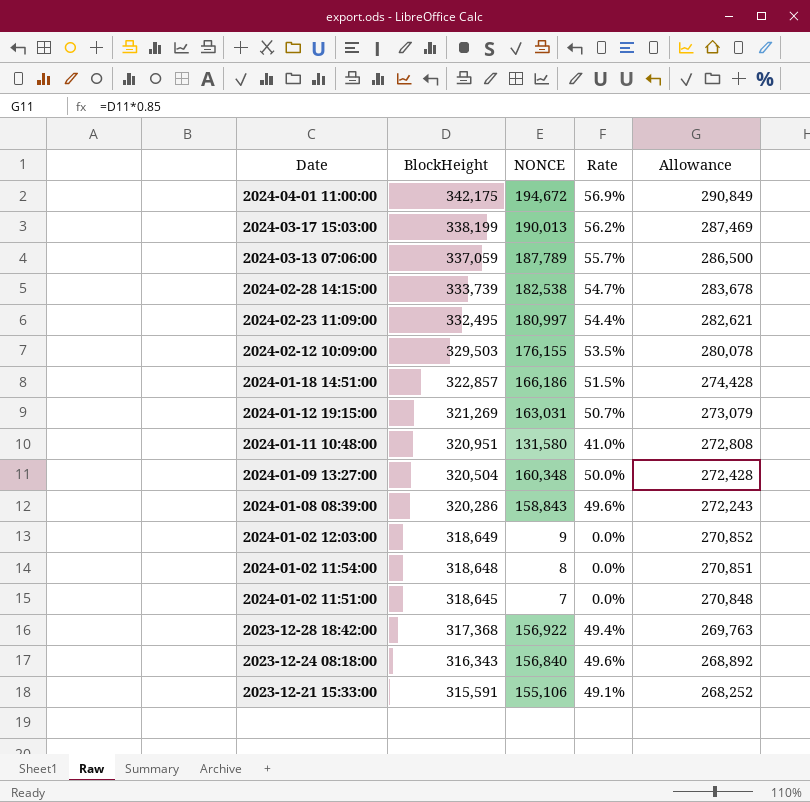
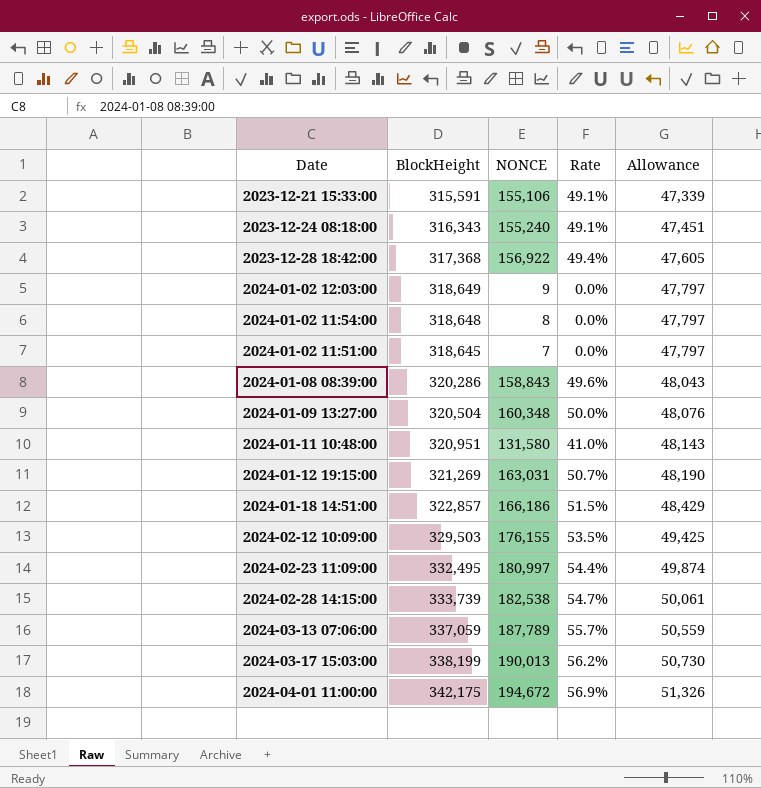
row order: Date descending -> Allowance ascending
column Allowance | formula: [BlockHeight] * 0.85 -> [BlockHeight] * 0.15
2023-12-24 08:18:00 | NONCE: 156,840 -> 155,240
2023-12-24 08:18:00 | Rate: 49.6% -> 49.1%

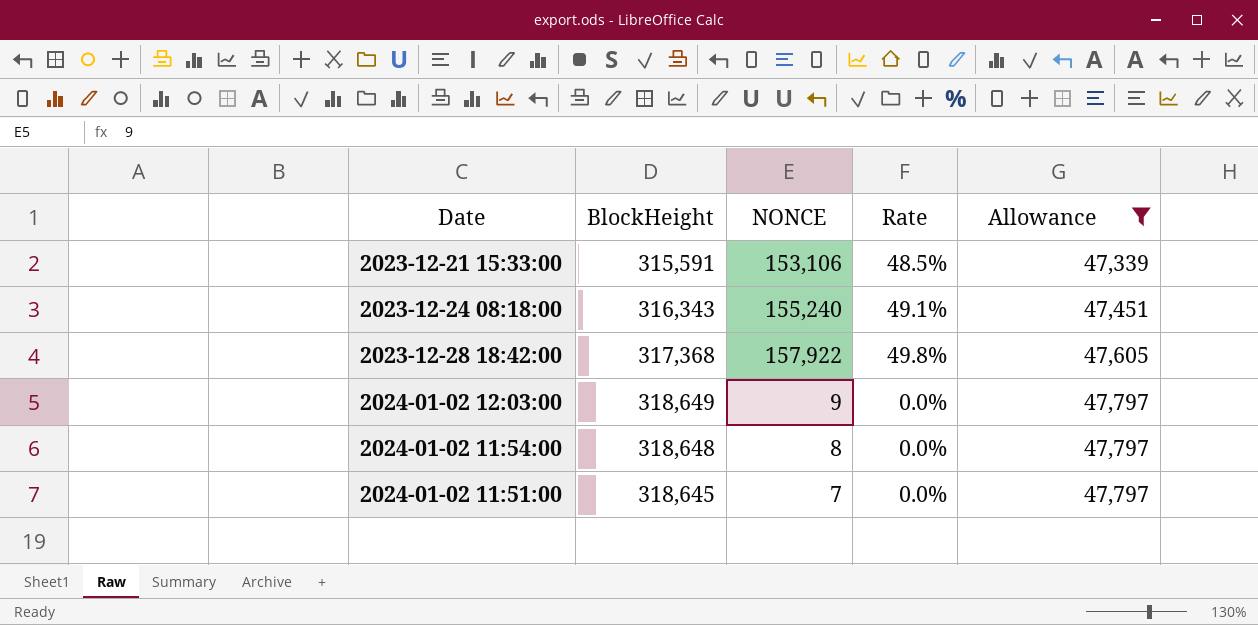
filter: none -> Allowance <= 47,797
2023-12-21 15:33:00 | NONCE: 155,106 -> 153,106
2023-12-21 15:33:00 | Rate: 49.1% -> 48.5%
2023-12-28 18:42:00 | NONCE: 156,922 -> 157,922
2023-12-28 18:42:00 | Rate: 49.4% -> 49.8%

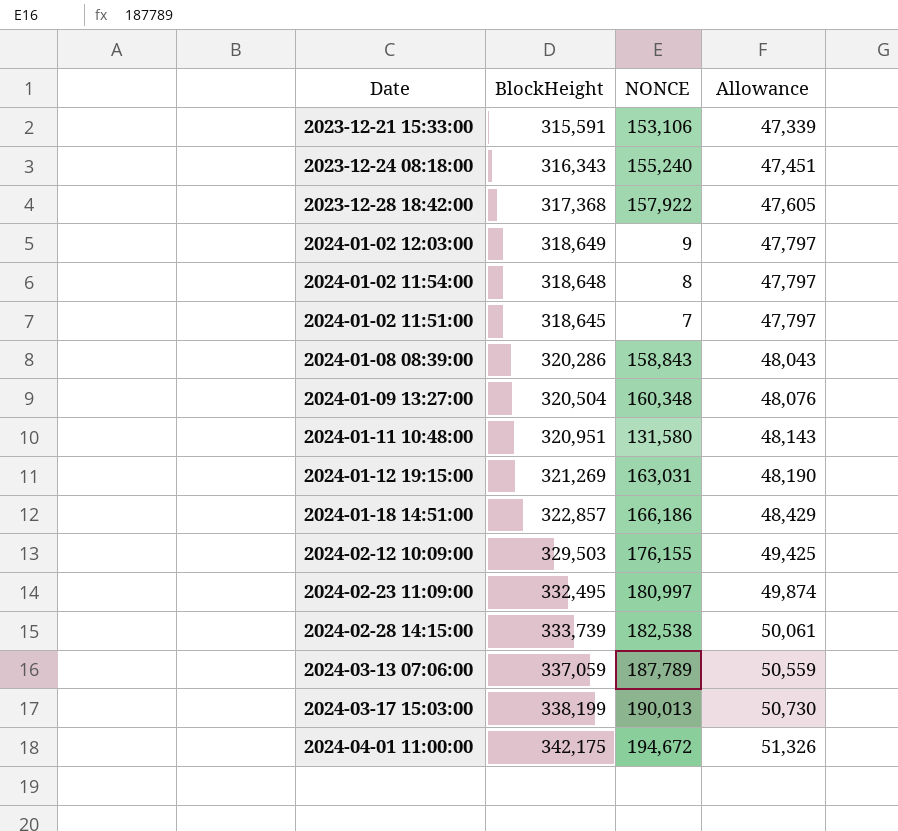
filter: Allowance <= 47,797 -> none
column Rate | formula: [NONCE] / [BlockHeight] -> none

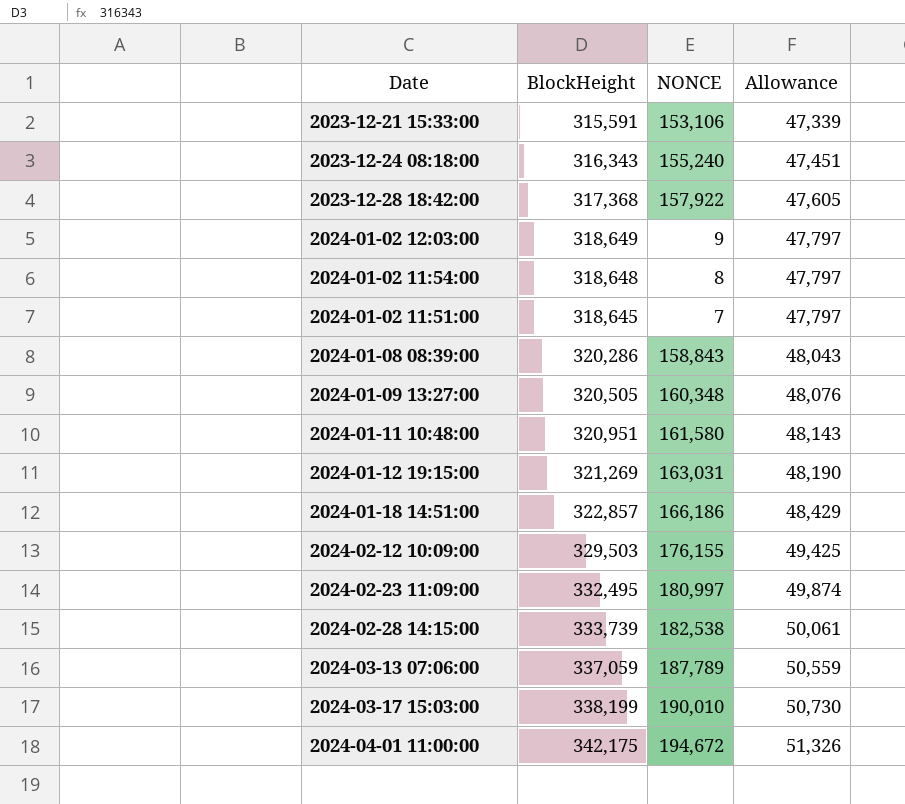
2024-01-09 13:27:00 | BlockHeight: 320,504 -> 320,505
2024-01-11 10:48:00 | NONCE: 131,580 -> 161,580
2024-03-17 15:03:00 | NONCE: 190,013 -> 190,010

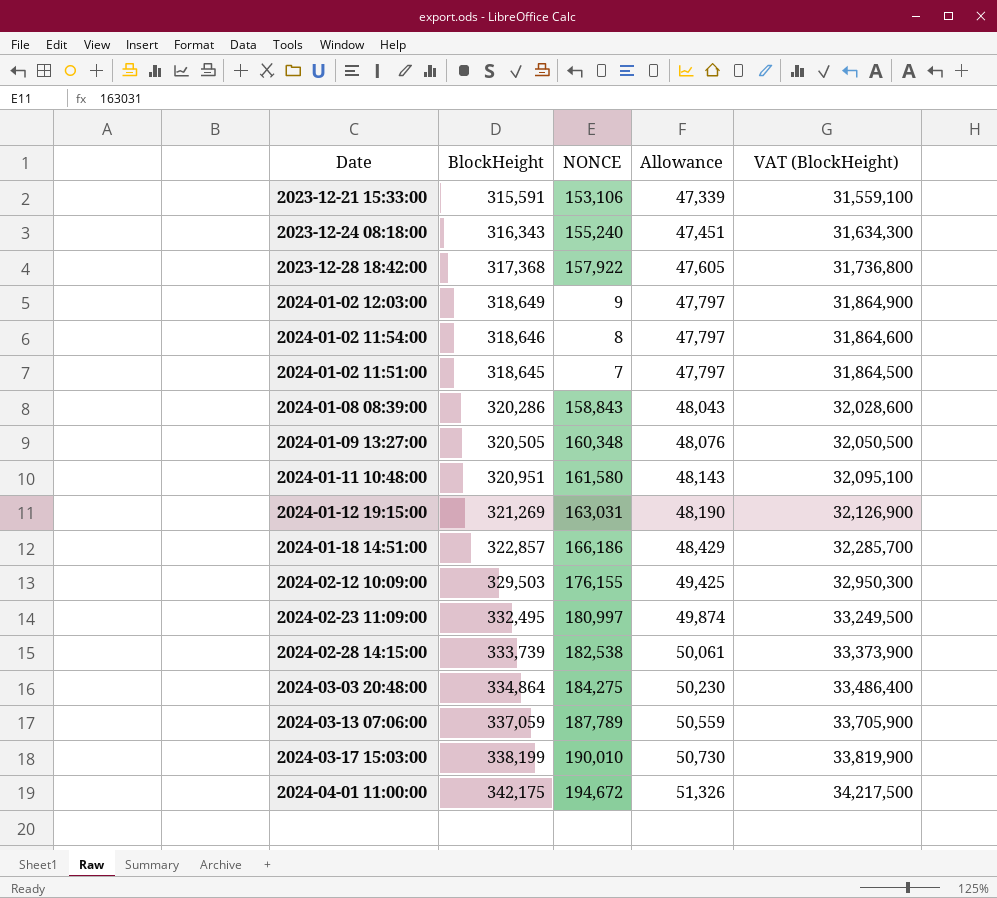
column VAT (BlockHeight) | formula: none -> [BlockHeight] * 100
2024-01-02 11:54:00 | BlockHeight: 318,648 -> 318,646
row 2024-03-03 20:48:00: none -> 334,864 | 184,275 | 50,230 | 33,486,400

